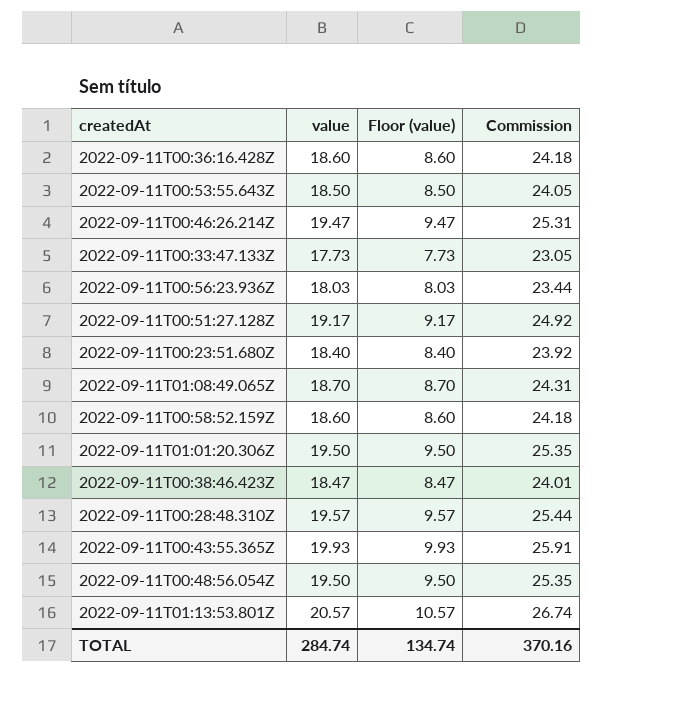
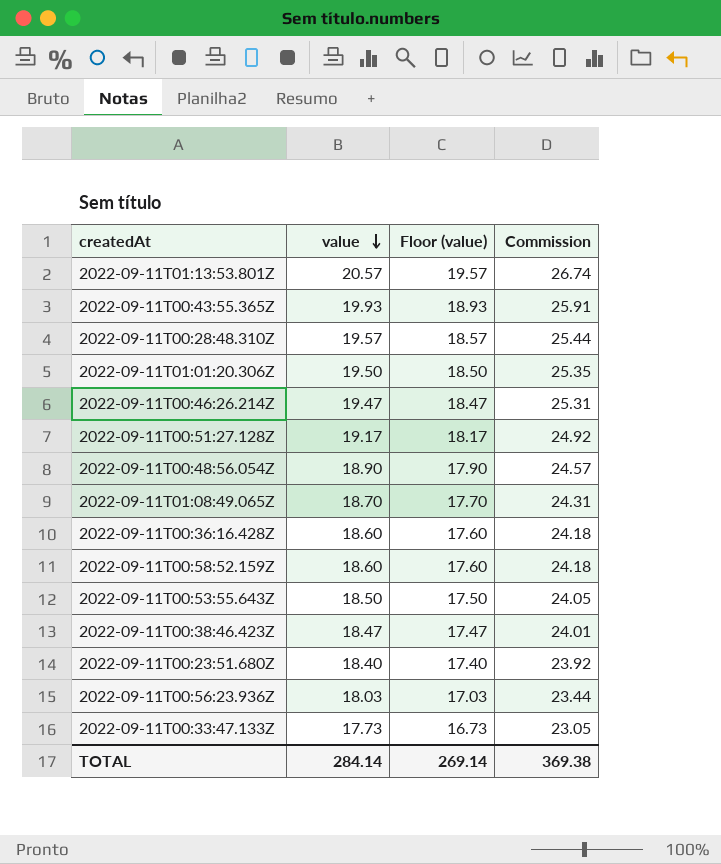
row order: none -> value descending
column Floor (value) | formula: [value] - 10 -> [value] - 1
2022-09-11T00:48:56.054Z | value: 19.50 -> 18.90
2022-09-11T00:48:56.054Z | Commission: 25.35 -> 24.57
TOTAL | value: 284.74 -> 284.14
TOTAL | Floor (value): 134.74 -> 269.14
TOTAL | Commission: 370.16 -> 369.38

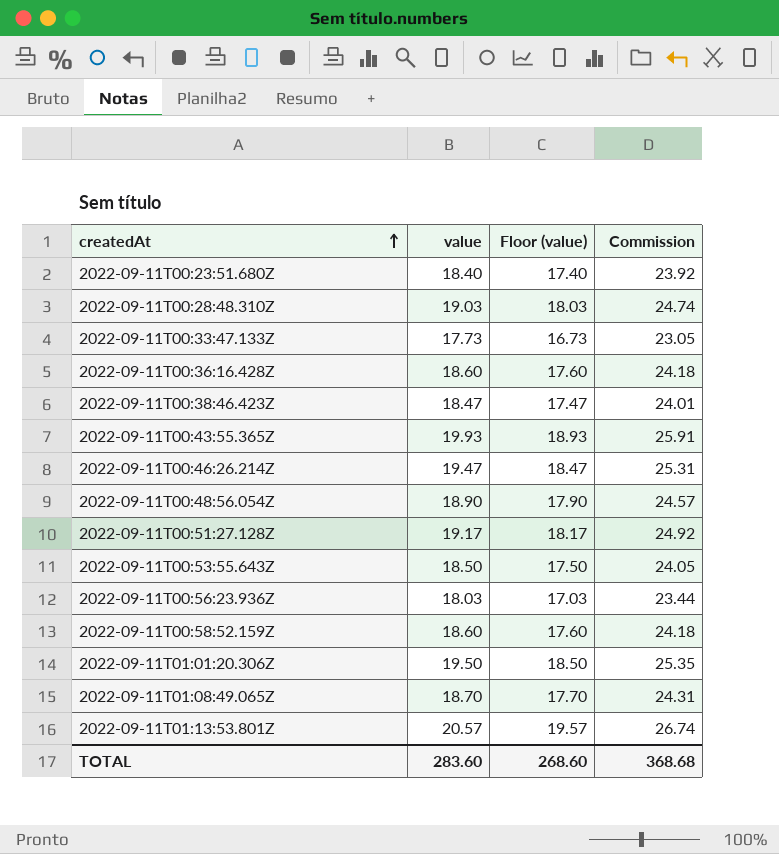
row order: value descending -> createdAt ascending
2022-09-11T00:28:48.310Z | value: 19.57 -> 19.03
2022-09-11T00:28:48.310Z | Floor (value): 18.57 -> 18.03
2022-09-11T00:28:48.310Z | Commission: 25.44 -> 24.74
TOTAL | value: 284.14 -> 283.60
TOTAL | Floor (value): 269.14 -> 268.60
TOTAL | Commission: 369.38 -> 368.68

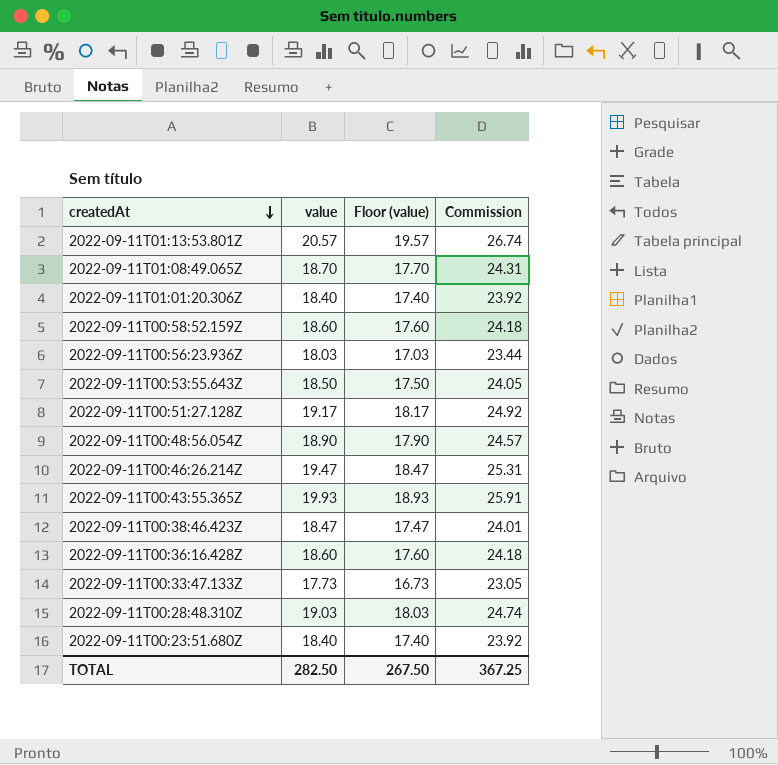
row order: createdAt ascending -> createdAt descending
2022-09-11T01:01:20.306Z | value: 19.50 -> 18.40
2022-09-11T01:01:20.306Z | Floor (value): 18.50 -> 17.40
2022-09-11T01:01:20.306Z | Commission: 25.35 -> 23.92
TOTAL | value: 283.60 -> 282.50
TOTAL | Floor (value): 268.60 -> 267.50
TOTAL | Commission: 368.68 -> 367.25

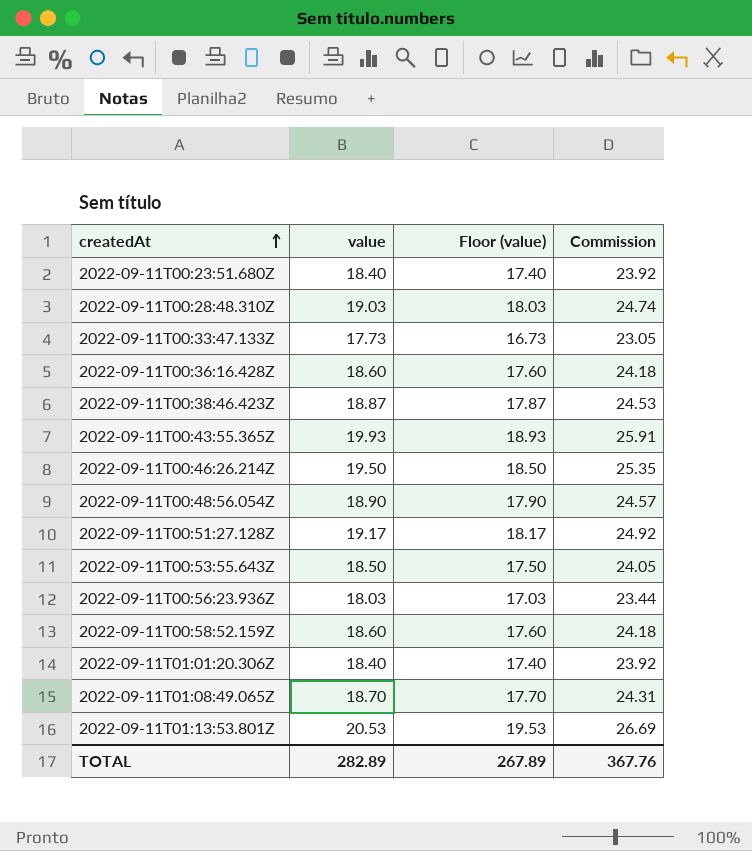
row order: createdAt descending -> createdAt ascending
2022-09-11T00:38:46.423Z | value: 18.47 -> 18.87
2022-09-11T00:38:46.423Z | Floor (value): 17.47 -> 17.87
2022-09-11T00:38:46.423Z | Commission: 24.01 -> 24.53
2022-09-11T00:46:26.214Z | value: 19.47 -> 19.50
2022-09-11T00:46:26.214Z | Floor (value): 18.47 -> 18.50
2022-09-11T00:46:26.214Z | Commission: 25.31 -> 25.35
2022-09-11T01:13:53.801Z | value: 20.57 -> 20.53
2022-09-11T01:13:53.801Z | Floor (value): 19.57 -> 19.53
2022-09-11T01:13:53.801Z | Commission: 26.74 -> 26.69
TOTAL | value: 282.50 -> 282.89
TOTAL | Floor (value): 267.50 -> 267.89
TOTAL | Commission: 367.25 -> 367.76

